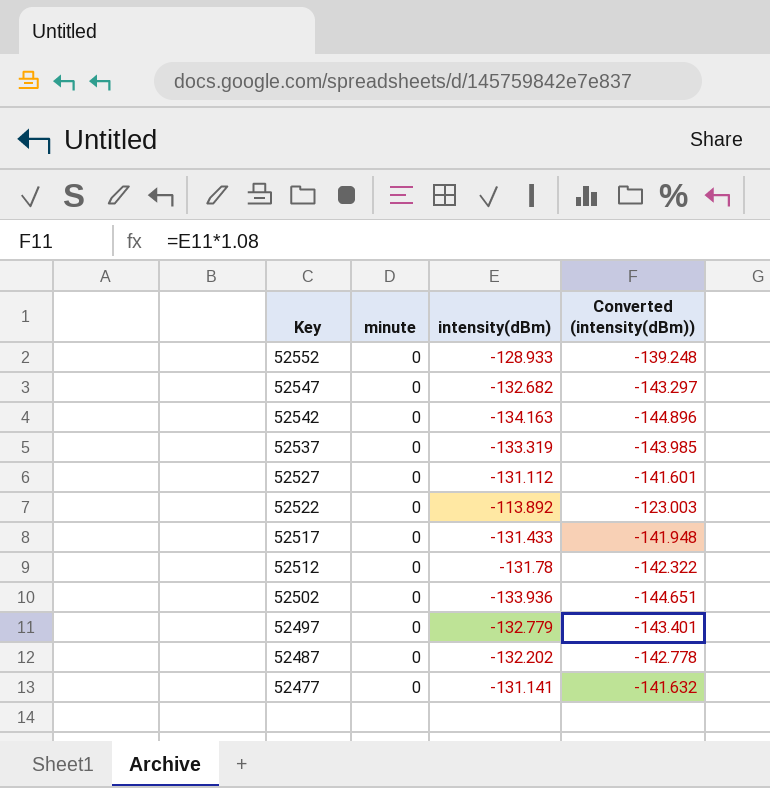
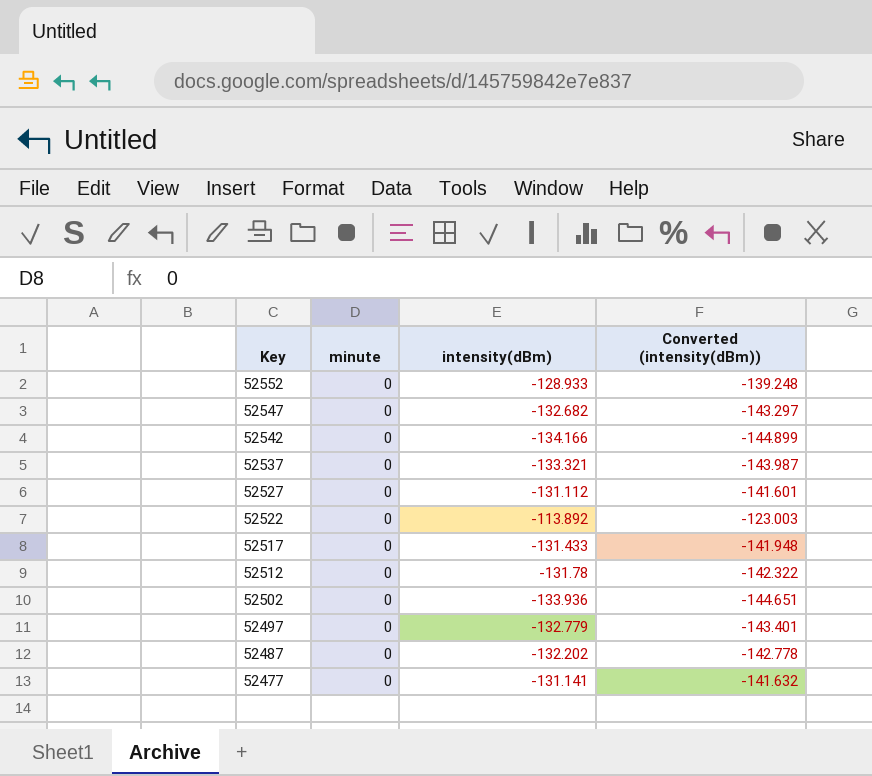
52542 | intensity(dBm): -134.163 -> -134.166
52542 | Converted (intensity(dBm)): -144.896 -> -144.899
52537 | intensity(dBm): -133.319 -> -133.321
52537 | Converted (intensity(dBm)): -143.985 -> -143.987

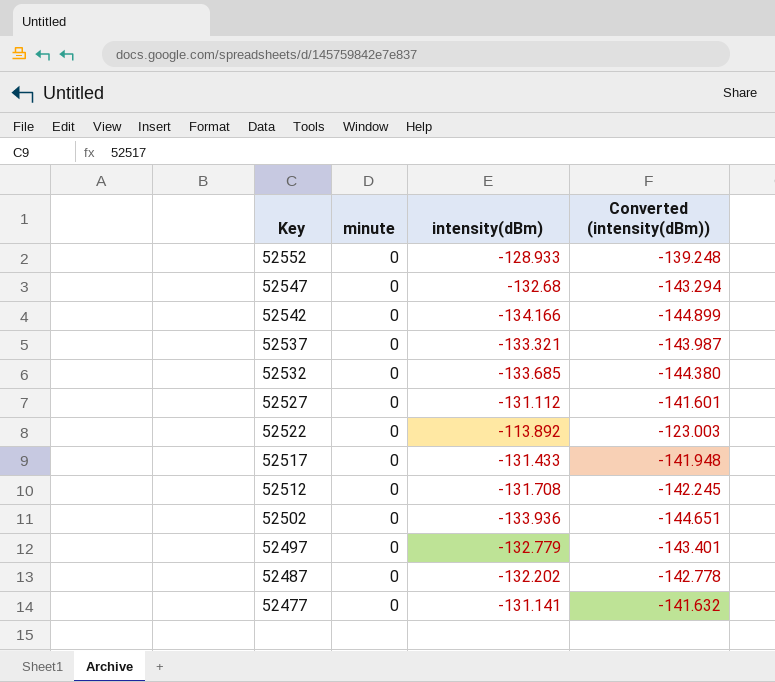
52547 | intensity(dBm): -132.682 -> -132.68
52547 | Converted (intensity(dBm)): -143.297 -> -143.294
row 52532: none -> 0 | -133.685 | -144.380
52512 | intensity(dBm): -131.78 -> -131.708
52512 | Converted (intensity(dBm)): -142.322 -> -142.245

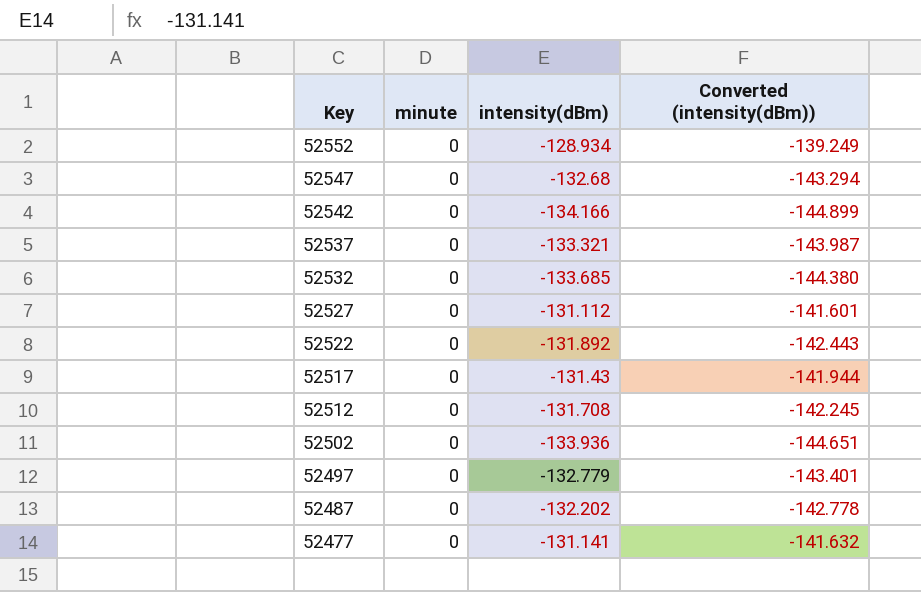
52552 | intensity(dBm): -128.933 -> -128.934
52552 | Converted (intensity(dBm)): -139.248 -> -139.249
52522 | intensity(dBm): -113.892 -> -131.892
52522 | Converted (intensity(dBm)): -123.003 -> -142.443
52517 | intensity(dBm): -131.433 -> -131.43
52517 | Converted (intensity(dBm)): -141.948 -> -141.944

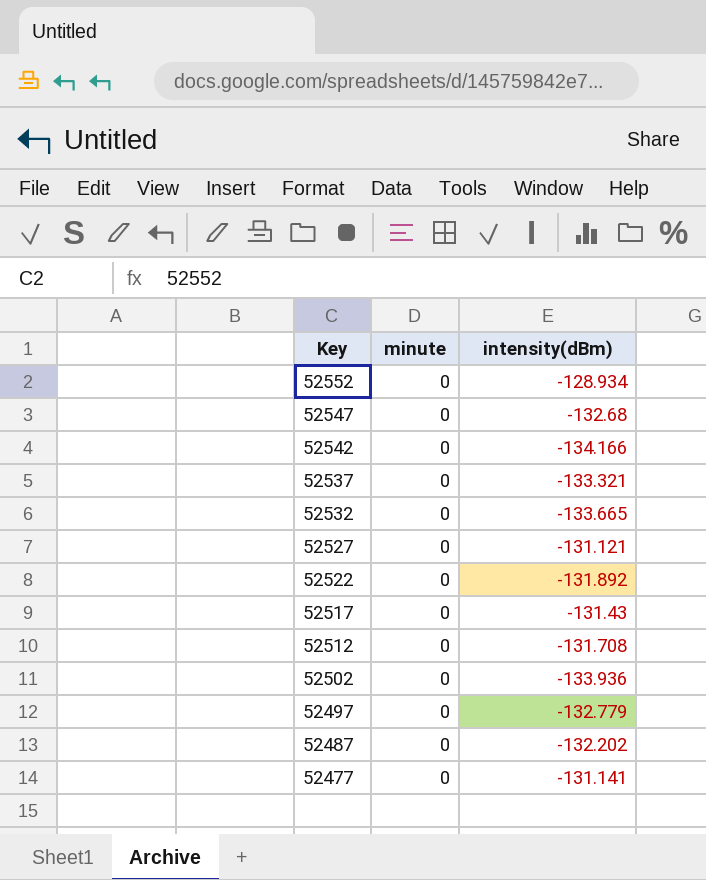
column Converted (intensity(dBm)) | formula: [intensity(dBm)] * 1.08 -> none
52532 | intensity(dBm): -133.685 -> -133.665
52527 | intensity(dBm): -131.112 -> -131.121

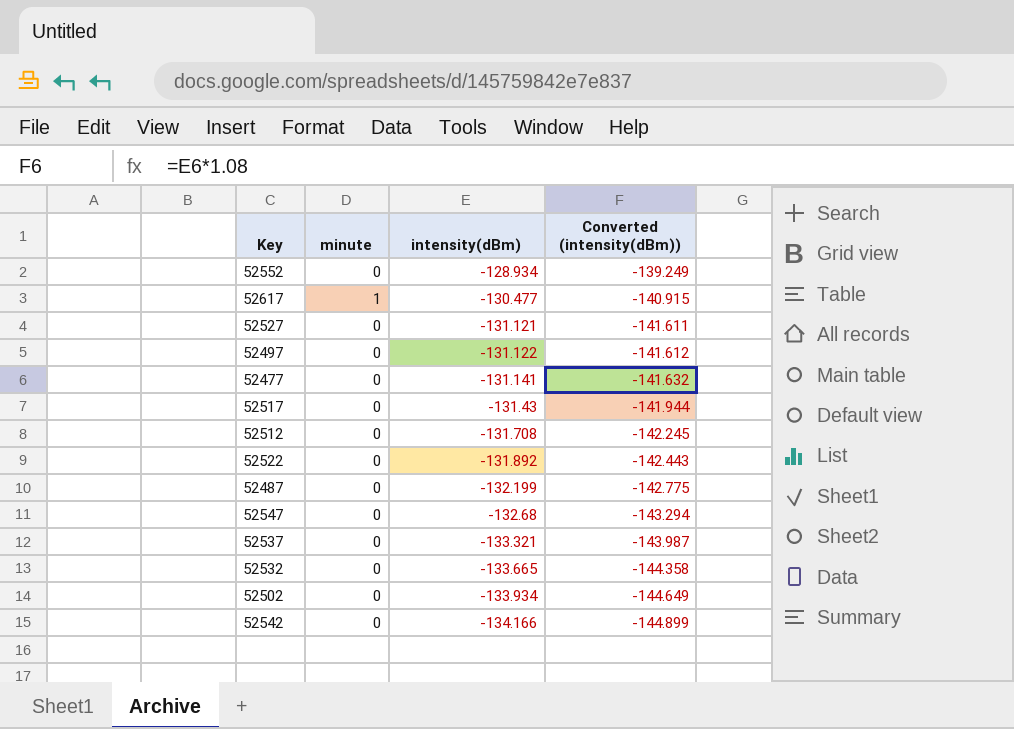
row order: Key descending -> intensity(dBm) descending
column Converted (intensity(dBm)) | formula: none -> [intensity(dBm)] * 1.08
row 52617: none -> 1 | -130.477 | -140.915
52497 | intensity(dBm): -132.779 -> -131.122
52487 | intensity(dBm): -132.202 -> -132.199
52502 | intensity(dBm): -133.936 -> -133.934

